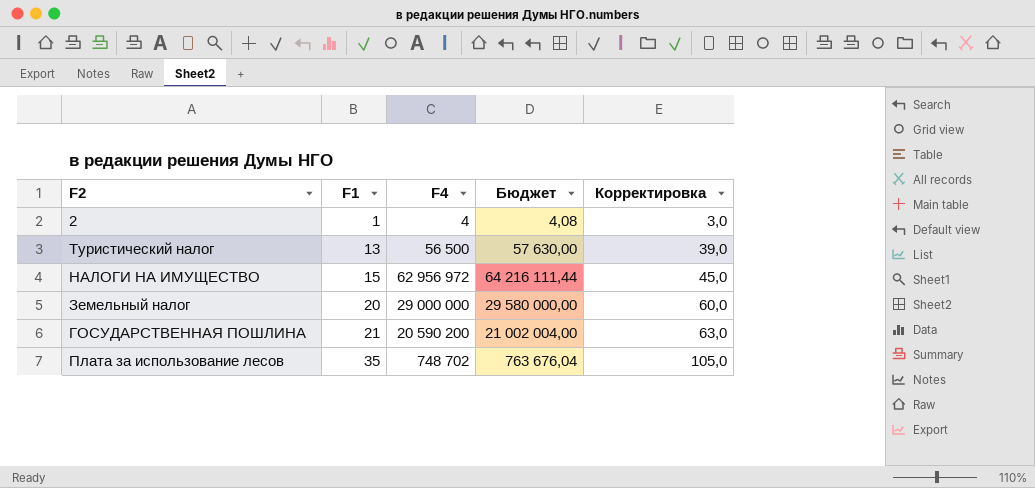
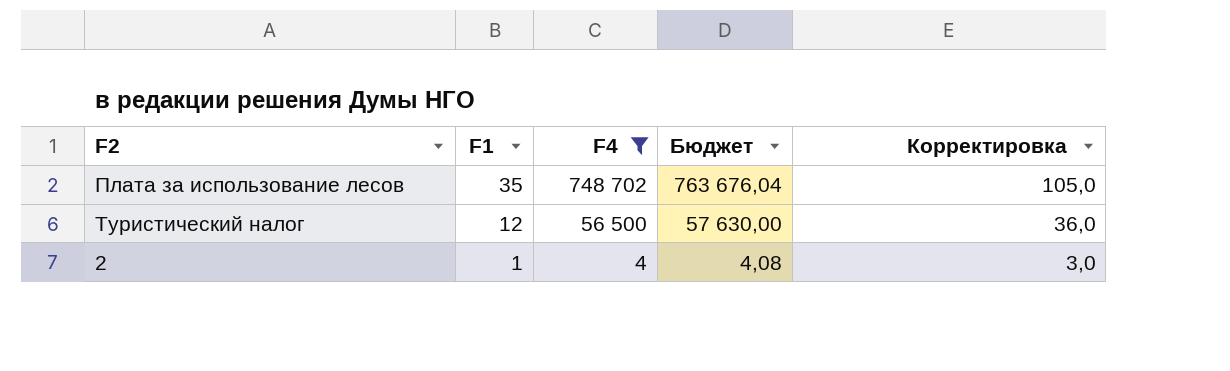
filter: none -> F4 <= 748 702
row order: F1 ascending -> F1 descending
Туристический налог | F1: 13 -> 12
Туристический налог | Корректировка: 39,0 -> 36,0

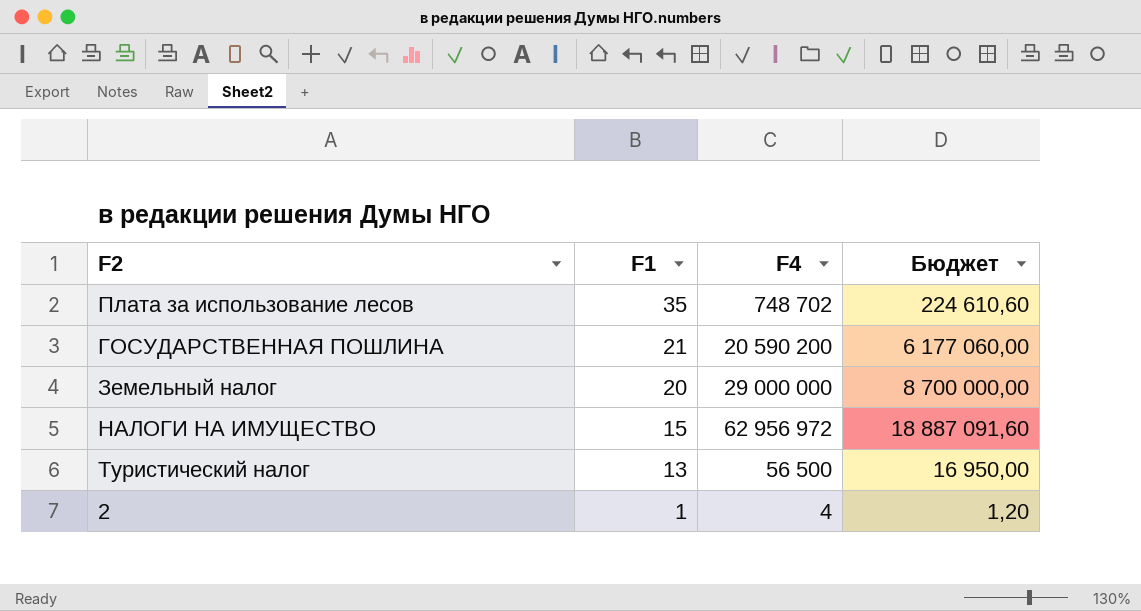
filter: F4 <= 748 702 -> none
column Корректировка | formula: [F1] * 3 -> none
column Бюджет | formula: [F4] * 1,02 -> [F4] * 0,3
Туристический налог | F1: 12 -> 13

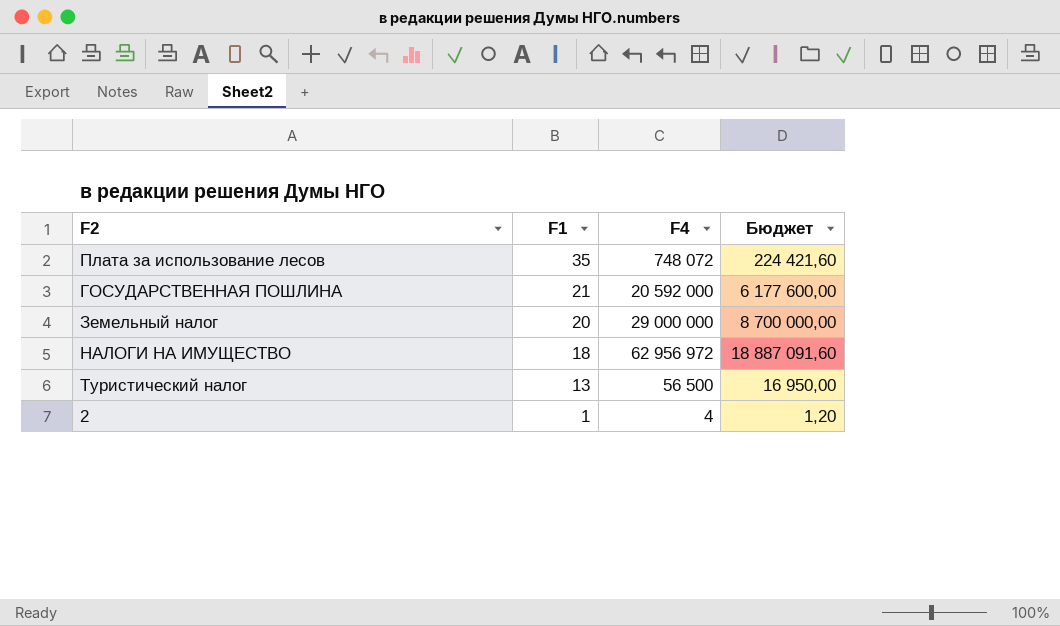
Плата за использование лесов | F4: 748 702 -> 748 072
Плата за использование лесов | Бюджет: 224 610,60 -> 224 421,60
ГОСУДАРСТВЕННАЯ ПОШЛИНА | F4: 20 590 200 -> 20 592 000
ГОСУДАРСТВЕННАЯ ПОШЛИНА | Бюджет: 6 177 060,00 -> 6 177 600,00
НАЛОГИ НА ИМУЩЕСТВО | F1: 15 -> 18

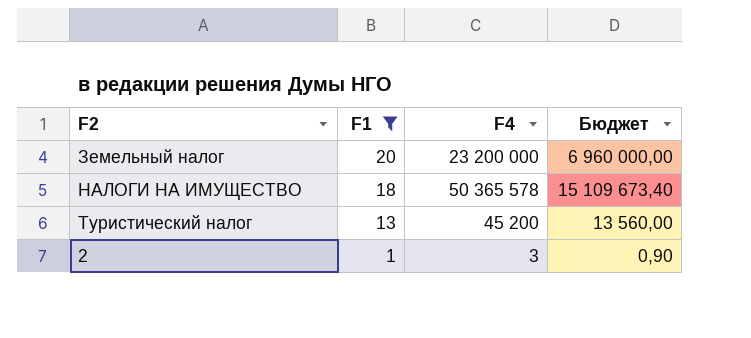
filter: none -> F1 <= 20
Земельный налог | F4: 29 000 000 -> 23 200 000
Земельный налог | Бюджет: 8 700 000,00 -> 6 960 000,00
НАЛОГИ НА ИМУЩЕСТВО | F4: 62 956 972 -> 50 365 578
НАЛОГИ НА ИМУЩЕСТВО | Бюджет: 18 887 091,60 -> 15 109 673,40
Туристический налог | F4: 56 500 -> 45 200
Туристический налог | Бюджет: 16 950,00 -> 13 560,00
2 | F4: 4 -> 3
2 | Бюджет: 1,20 -> 0,90

